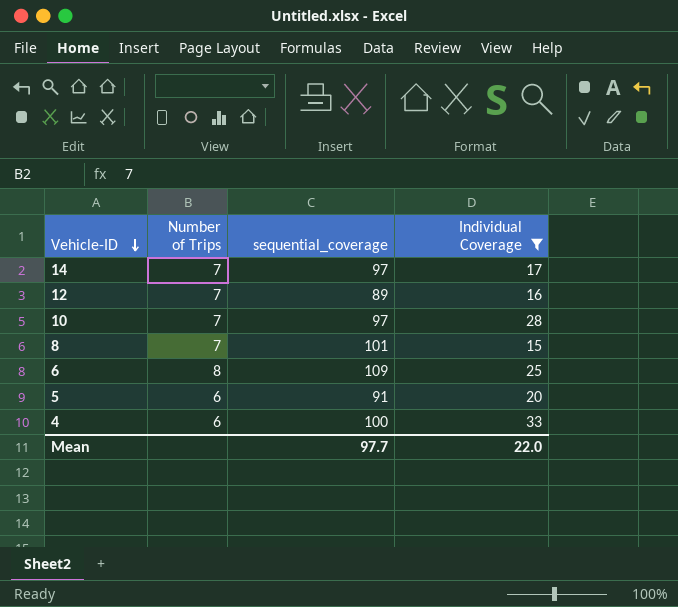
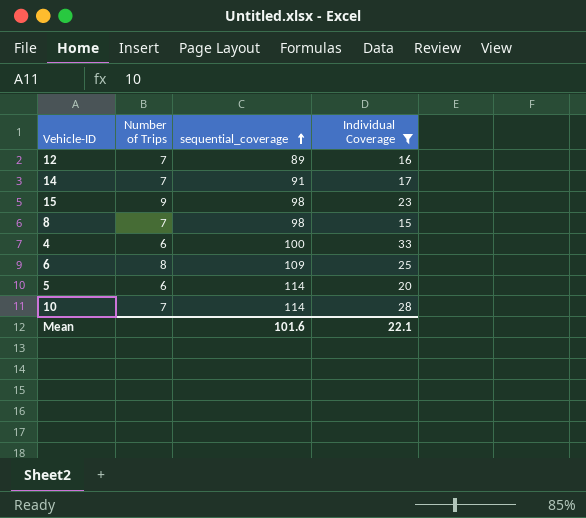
row order: Vehicle-ID descending -> sequential_coverage ascending
14 | sequential_coverage: 97 -> 91
row 15: none -> 9 | 98 | 23
8 | sequential_coverage: 101 -> 98
5 | sequential_coverage: 91 -> 114
10 | sequential_coverage: 97 -> 114
Mean | sequential_coverage: 97.7 -> 101.6
Mean | Individual Coverage: 22.0 -> 22.1

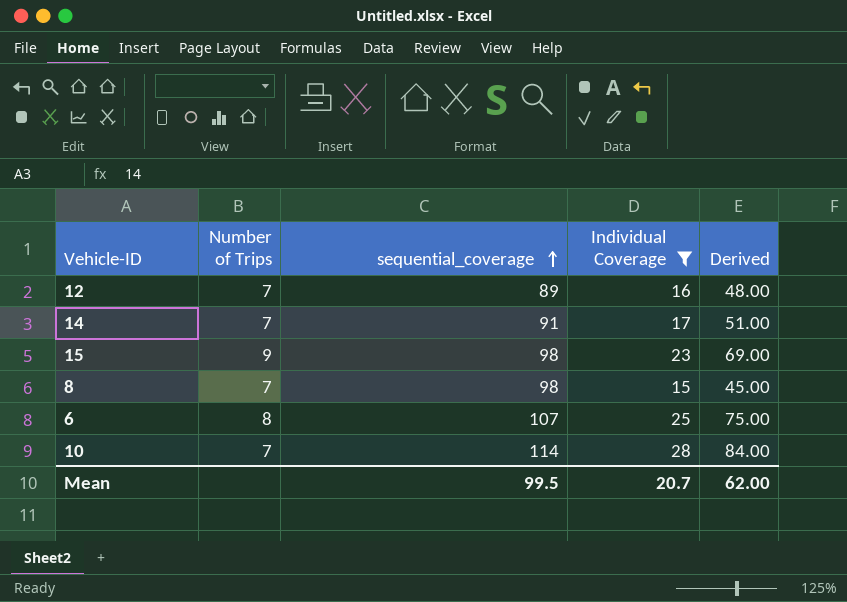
column Derived | formula: none -> [Individual Coverage] * 3
row 4: 6 | 100 | 33 -> none
row 5: 6 | 114 | 20 -> none
6 | sequential_coverage: 109 -> 107
Mean | sequential_coverage: 101.6 -> 99.5
Mean | Individual Coverage: 22.1 -> 20.7

